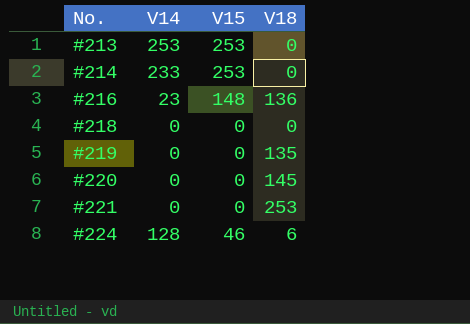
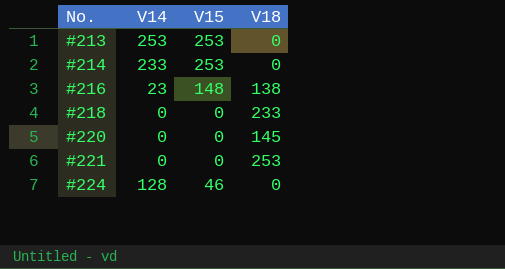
row #219: 0 | 0 | 135 -> none
#216 | V18: 136 -> 138
#218 | V18: 0 -> 233
#224 | V18: 6 -> 0

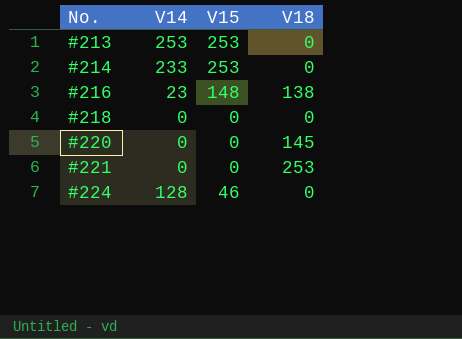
#218 | V18: 233 -> 0

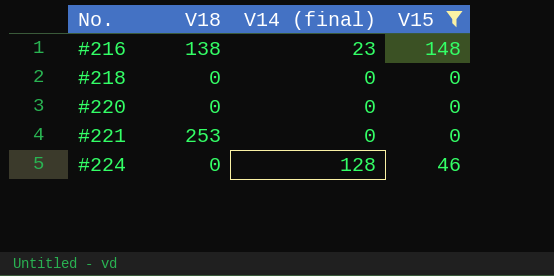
filter: none -> V15 != 253
column V18 | position: 4 -> 2
column name: V14 -> V14 (final)
#220 | V18: 145 -> 0

